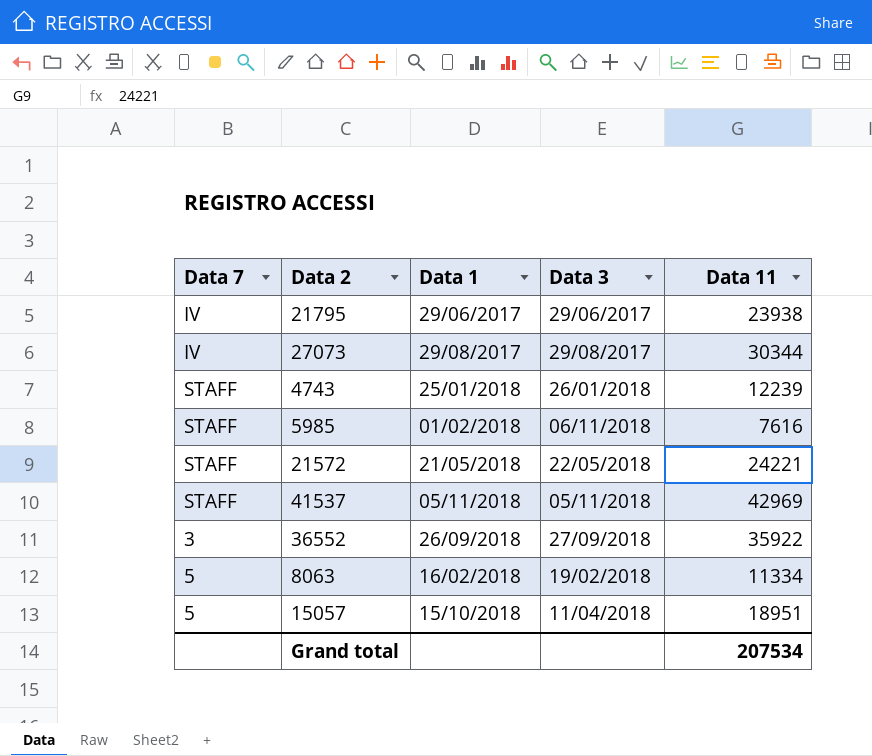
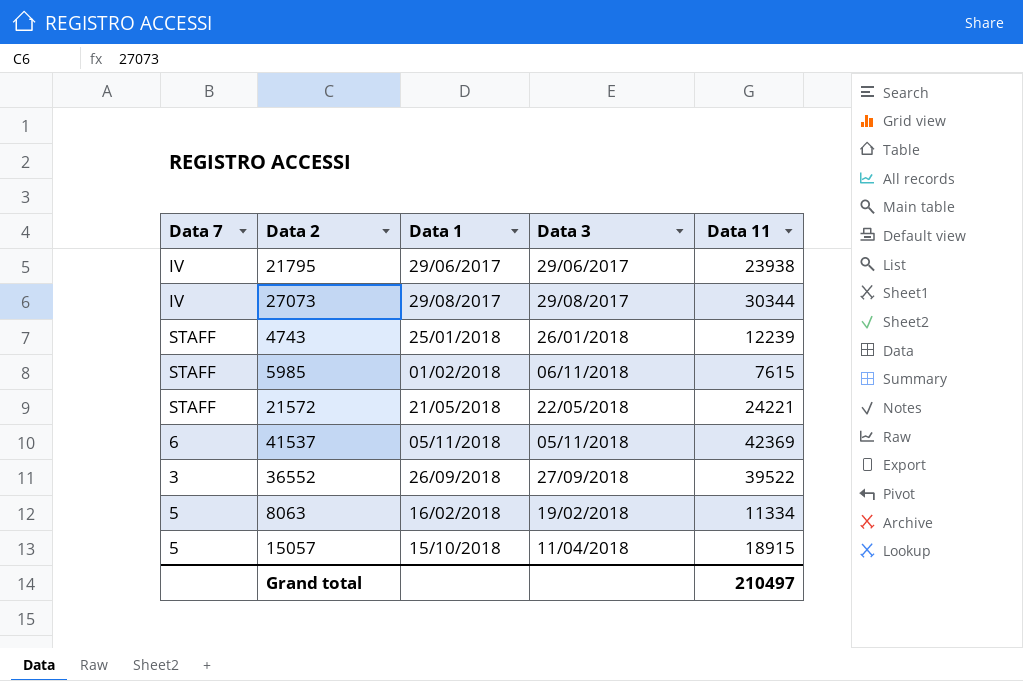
5985 | Data 11: 7616 -> 7615
41537 | Data 7: STAFF -> 6
41537 | Data 11: 42969 -> 42369
36552 | Data 11: 35922 -> 39522
15057 | Data 11: 18951 -> 18915
Grand total | Data 11: 207534 -> 210497

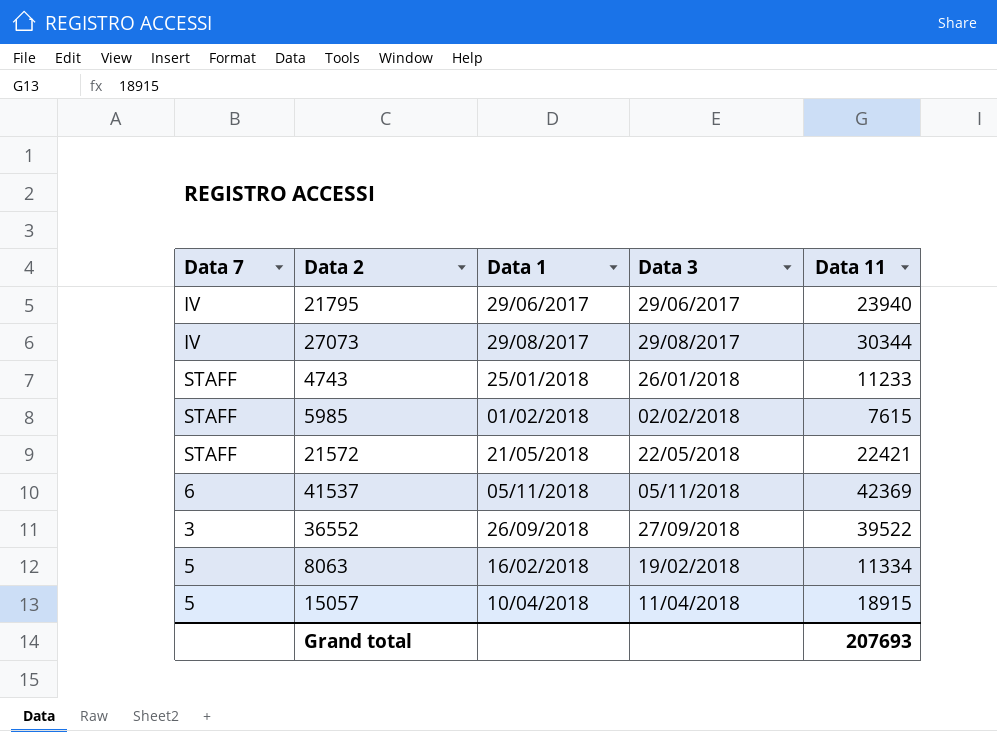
21795 | Data 11: 23938 -> 23940
4743 | Data 11: 12239 -> 11233
5985 | Data 3: 06/11/2018 -> 02/02/2018
21572 | Data 11: 24221 -> 22421
15057 | Data 1: 15/10/2018 -> 10/04/2018
Grand total | Data 11: 210497 -> 207693

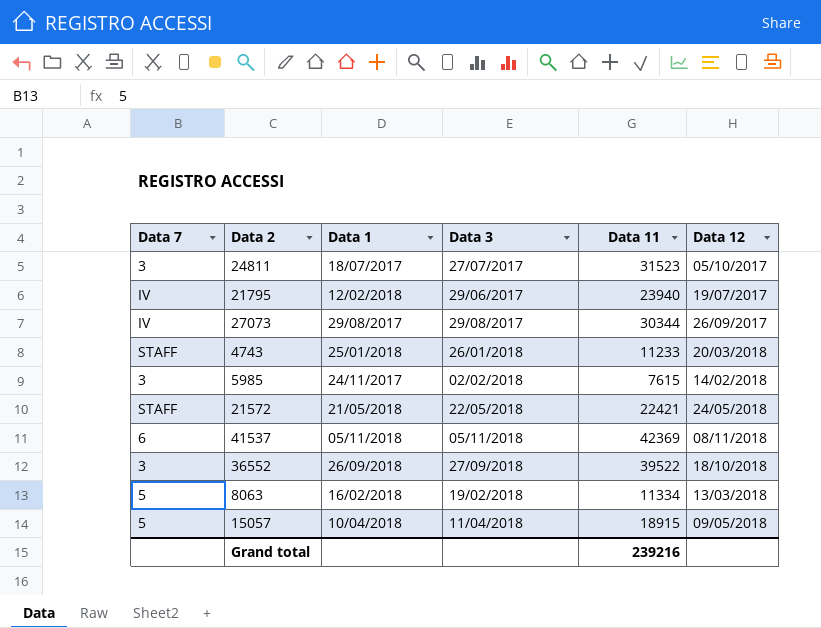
column Data 12 | position: none -> 6
row 24811: none -> 3 | 18/07/2017 | 27/07/2017 | 31523 | 05/10/2017
21795 | Data 1: 29/06/2017 -> 12/02/2018
5985 | Data 7: STAFF -> 3
5985 | Data 1: 01/02/2018 -> 24/11/2017
Grand total | Data 11: 207693 -> 239216

